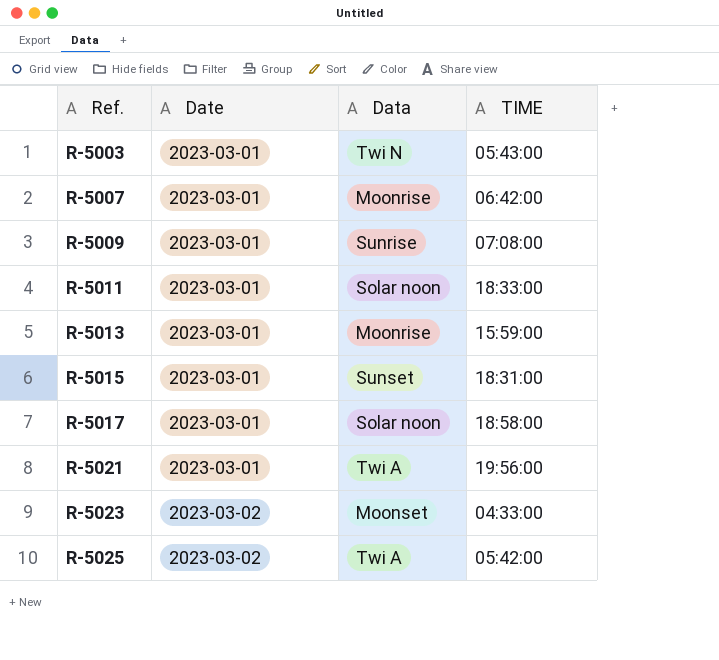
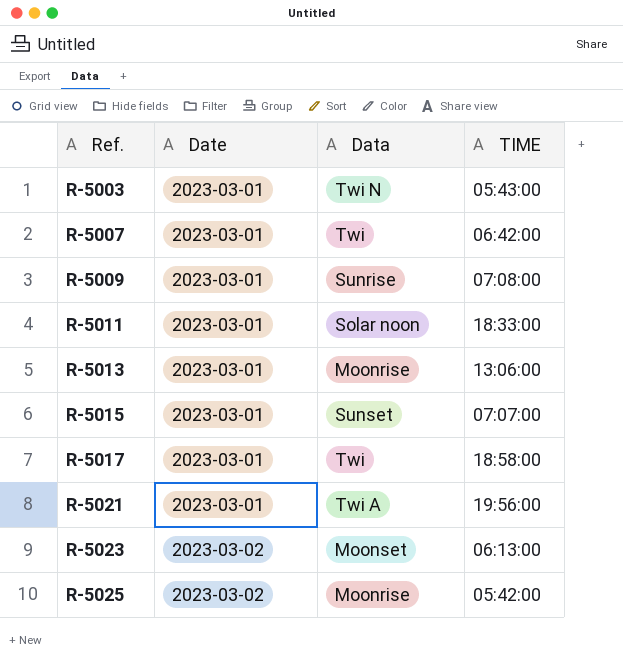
R-5007 | Data: Moonrise -> Twi
R-5013 | TIME: 15:59:00 -> 13:06:00
R-5015 | TIME: 18:31:00 -> 07:07:00
R-5017 | Data: Solar noon -> Twi
R-5023 | TIME: 04:33:00 -> 06:13:00
R-5025 | Data: Twi A -> Moonrise

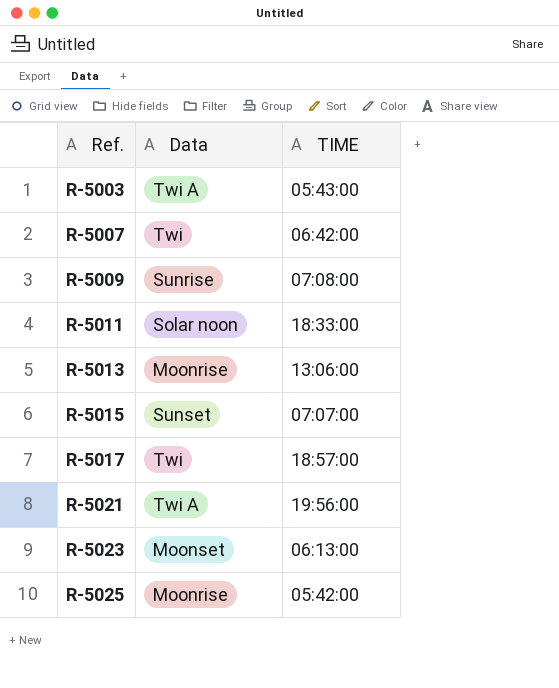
column Date | position: 2 -> none
R-5003 | Data: Twi N -> Twi A
R-5017 | TIME: 18:58:00 -> 18:57:00

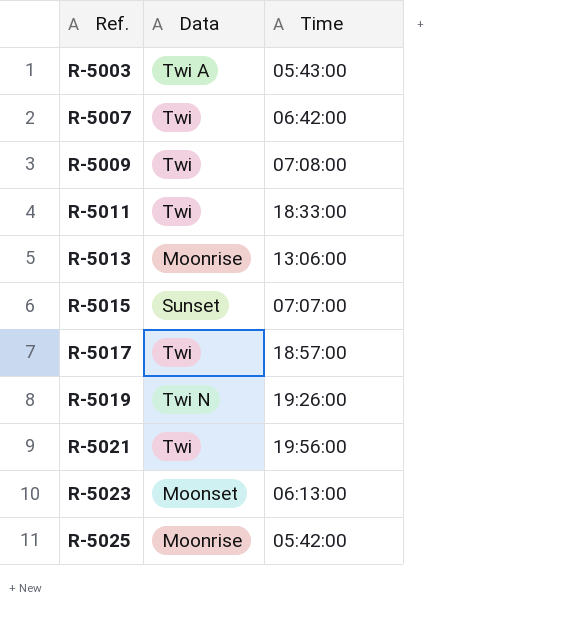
column name: TIME -> Time
R-5009 | Data: Sunrise -> Twi
R-5011 | Data: Solar noon -> Twi
row R-5019: none -> Twi N | 19:26:00
R-5021 | Data: Twi A -> Twi

